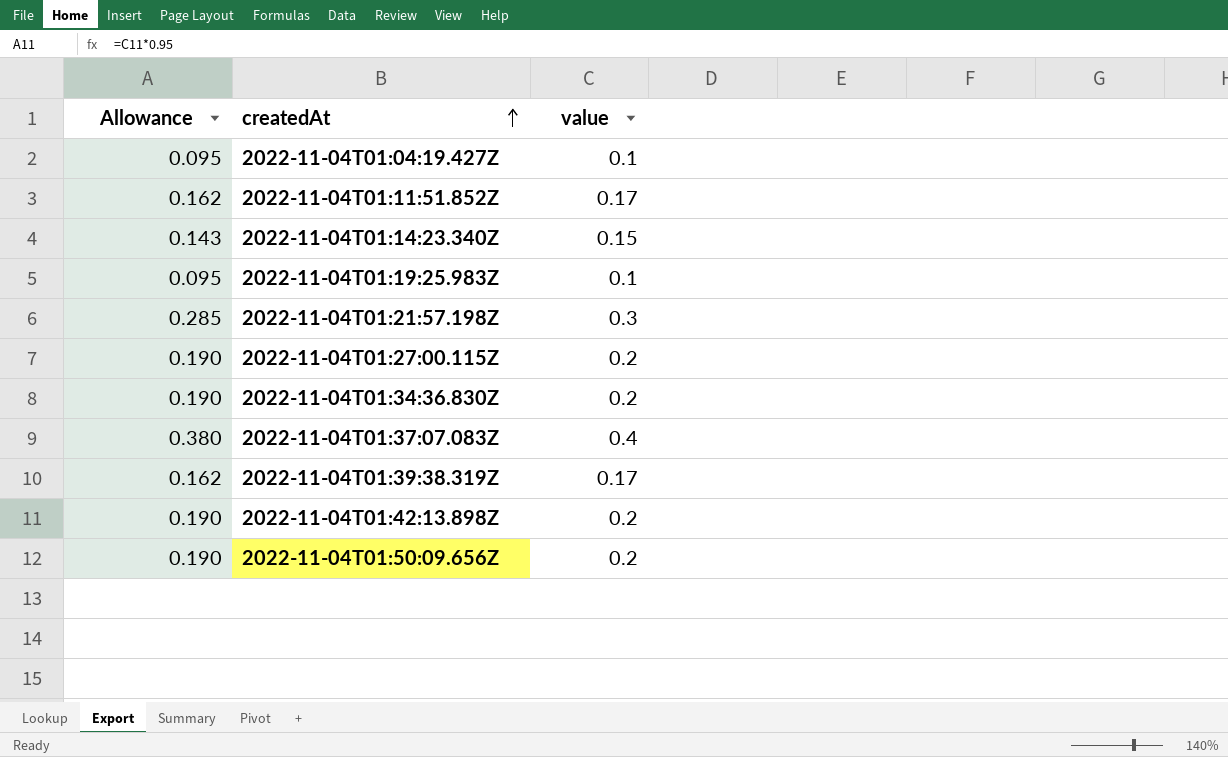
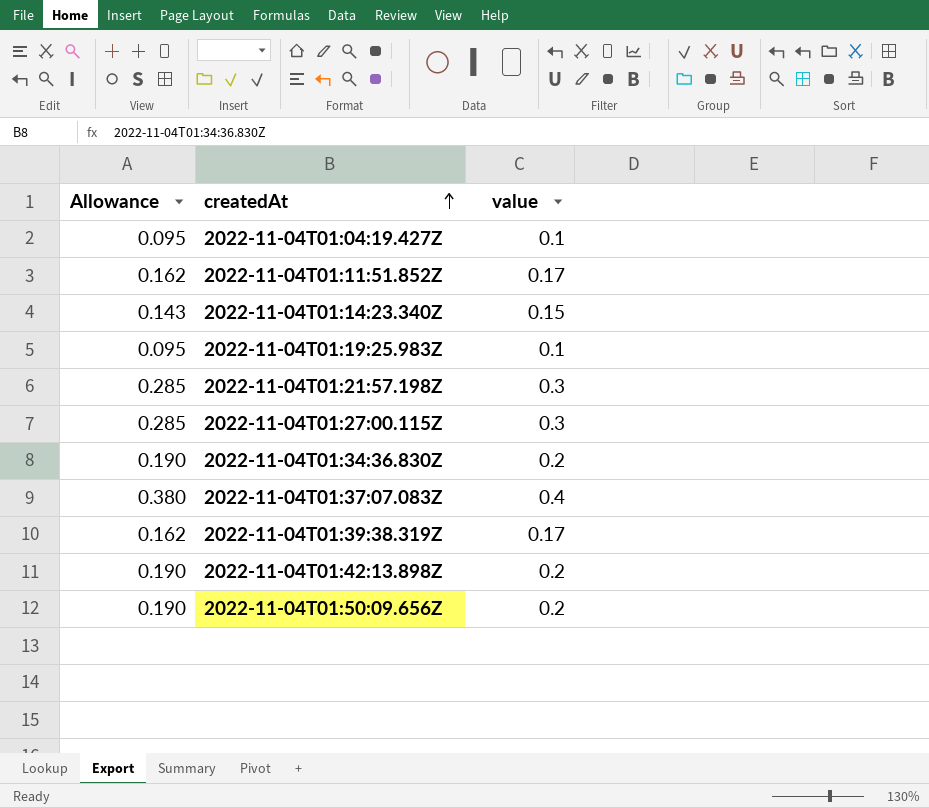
2022-11-04T01:27:00.115Z | Allowance: 0.190 -> 0.285
2022-11-04T01:27:00.115Z | value: 0.2 -> 0.3

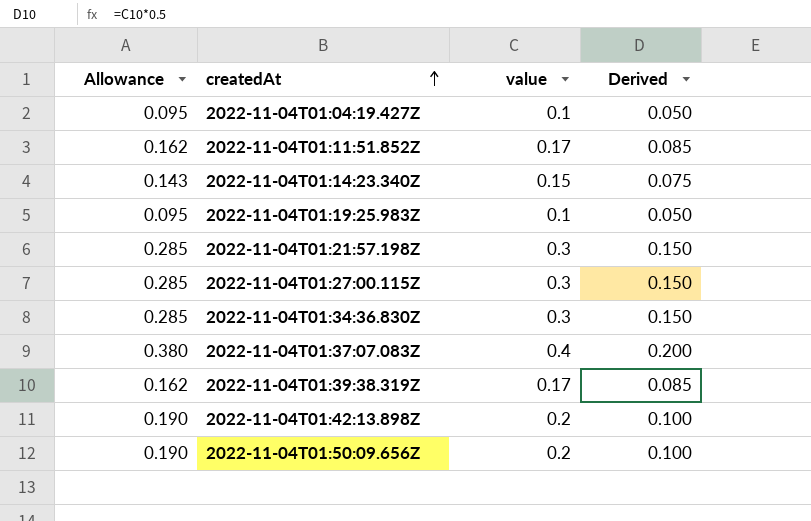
column Derived | formula: none -> [value] * 0.5
2022-11-04T01:34:36.830Z | Allowance: 0.190 -> 0.285
2022-11-04T01:34:36.830Z | value: 0.2 -> 0.3

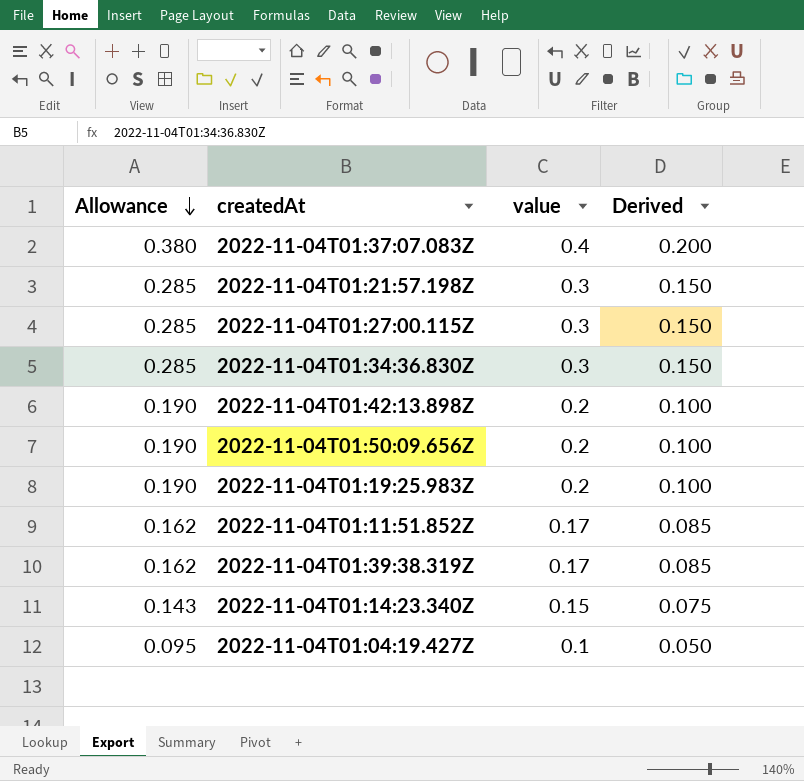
row order: createdAt ascending -> Allowance descending
2022-11-04T01:19:25.983Z | Allowance: 0.095 -> 0.190
2022-11-04T01:19:25.983Z | value: 0.1 -> 0.2
2022-11-04T01:19:25.983Z | Derived: 0.050 -> 0.100

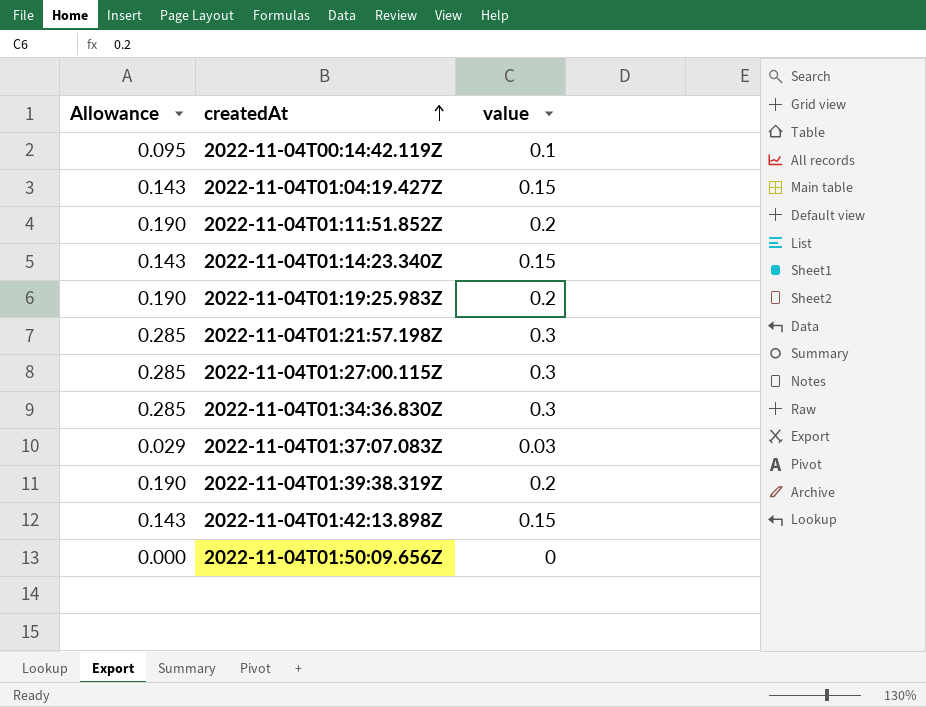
row order: Allowance descending -> createdAt ascending
column Derived | formula: [value] * 0.5 -> none
row 2022-11-04T00:14:42.119Z: none -> 0.095 | 0.1
2022-11-04T01:04:19.427Z | Allowance: 0.095 -> 0.143
2022-11-04T01:04:19.427Z | value: 0.1 -> 0.15
2022-11-04T01:11:51.852Z | Allowance: 0.162 -> 0.190
2022-11-04T01:11:51.852Z | value: 0.17 -> 0.2
2022-11-04T01:37:07.083Z | Allowance: 0.380 -> 0.029
2022-11-04T01:37:07.083Z | value: 0.4 -> 0.03
2022-11-04T01:39:38.319Z | Allowance: 0.162 -> 0.190
2022-11-04T01:39:38.319Z | value: 0.17 -> 0.2
2022-11-04T01:42:13.898Z | Allowance: 0.190 -> 0.143
2022-11-04T01:42:13.898Z | value: 0.2 -> 0.15
2022-11-04T01:50:09.656Z | Allowance: 0.190 -> 0.000
2022-11-04T01:50:09.656Z | value: 0.2 -> 0

